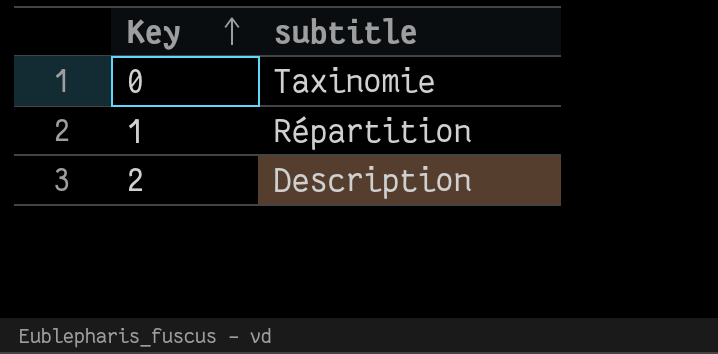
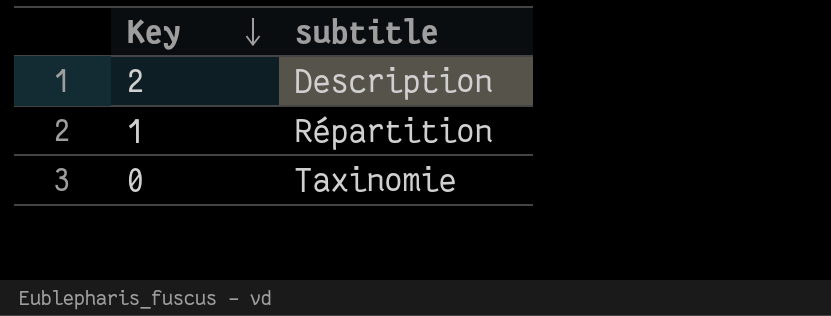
row order: Key ascending -> Key descending

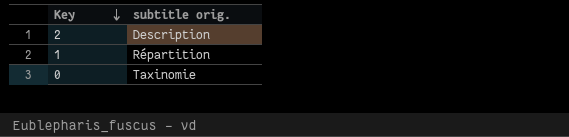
column name: subtitle -> subtitle orig.

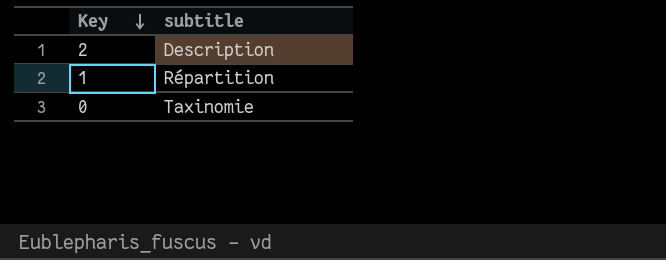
column name: subtitle orig. -> subtitle

